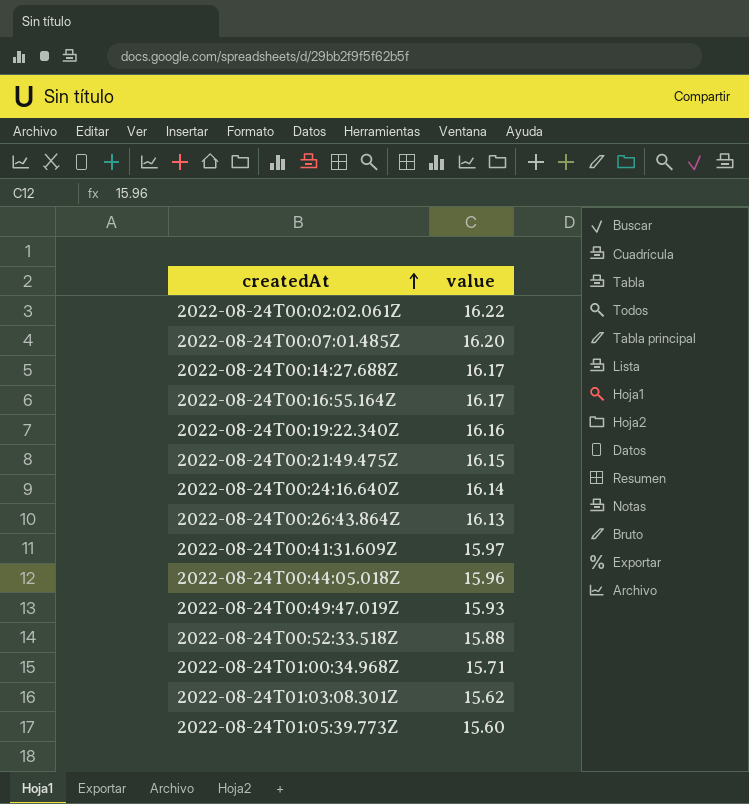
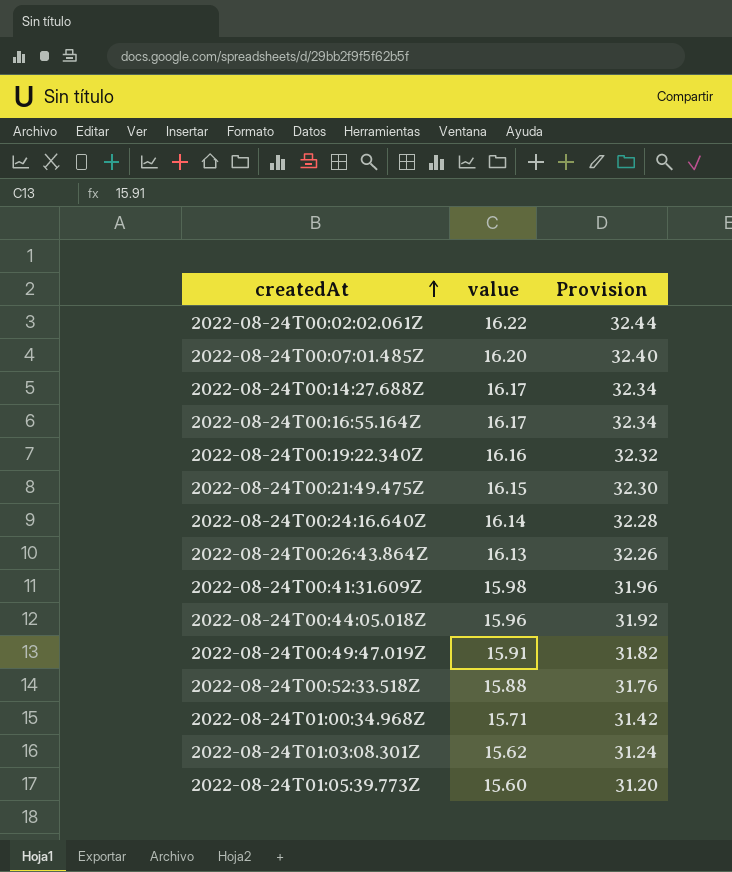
column Provision | formula: none -> [value] * 2
2022-08-24T00:41:31.609Z | value: 15.97 -> 15.98
2022-08-24T00:49:47.019Z | value: 15.93 -> 15.91

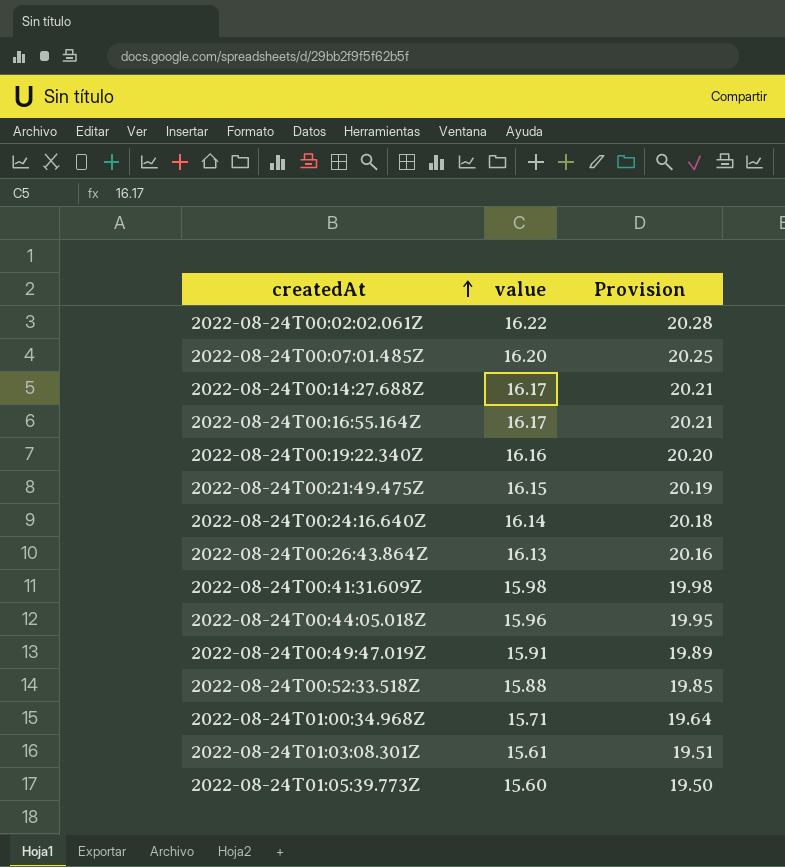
column Provision | formula: [value] * 2 -> [value] * 1.25
2022-08-24T01:03:08.301Z | value: 15.62 -> 15.61

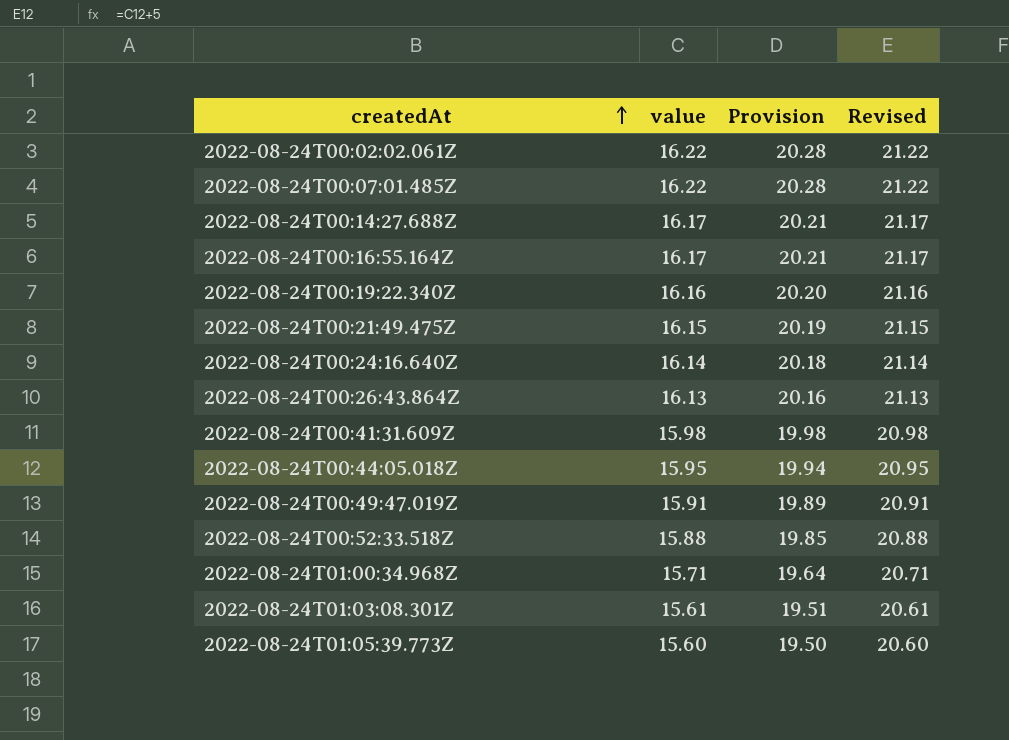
column Revised | formula: none -> [value] + 5
2022-08-24T00:07:01.485Z | value: 16.20 -> 16.22
2022-08-24T00:07:01.485Z | Provision: 20.25 -> 20.28
2022-08-24T00:44:05.018Z | value: 15.96 -> 15.95
2022-08-24T00:44:05.018Z | Provision: 19.95 -> 19.94

